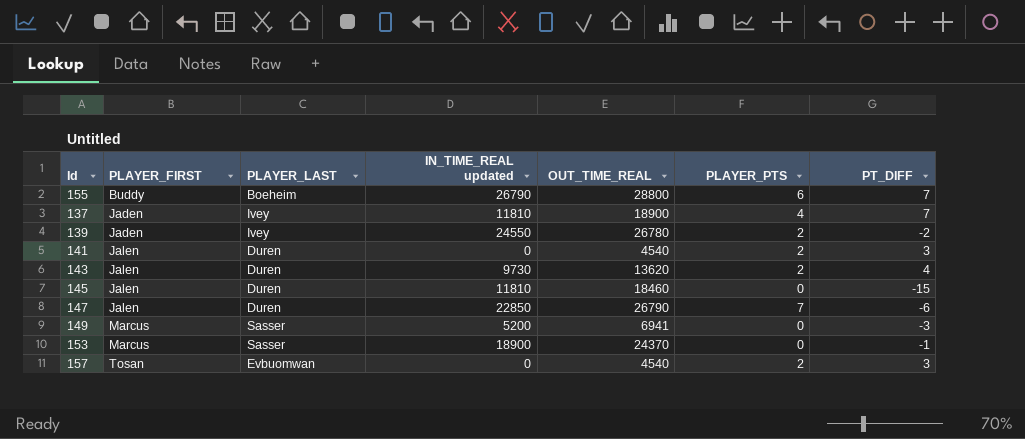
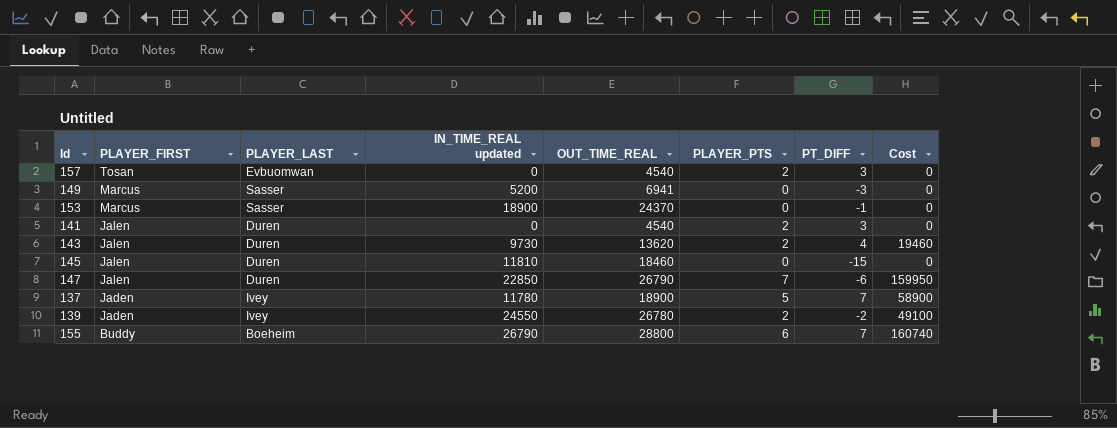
row order: PLAYER_FIRST ascending -> PLAYER_FIRST descending
column Cost | formula: none -> [IN_TIME_REAL updated] * [PLAYER_PTS]
137 | IN_TIME_REAL updated: 11810 -> 11780
137 | PLAYER_PTS: 4 -> 5

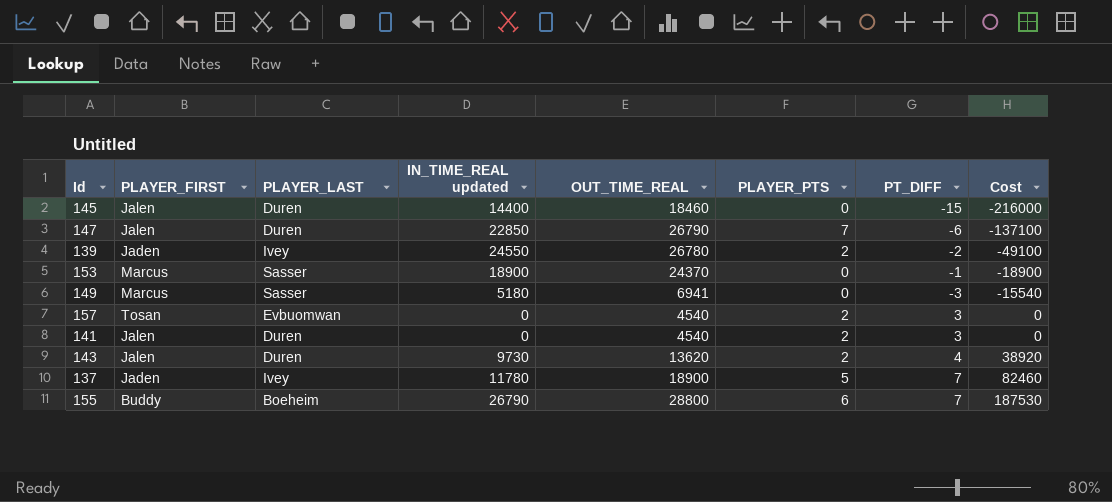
row order: PLAYER_FIRST descending -> Cost ascending
column Cost | formula: [IN_TIME_REAL updated] * [PLAYER_PTS] -> [IN_TIME_REAL updated] * [PT_DIFF]
145 | IN_TIME_REAL updated: 11810 -> 14400
149 | IN_TIME_REAL updated: 5200 -> 5180

